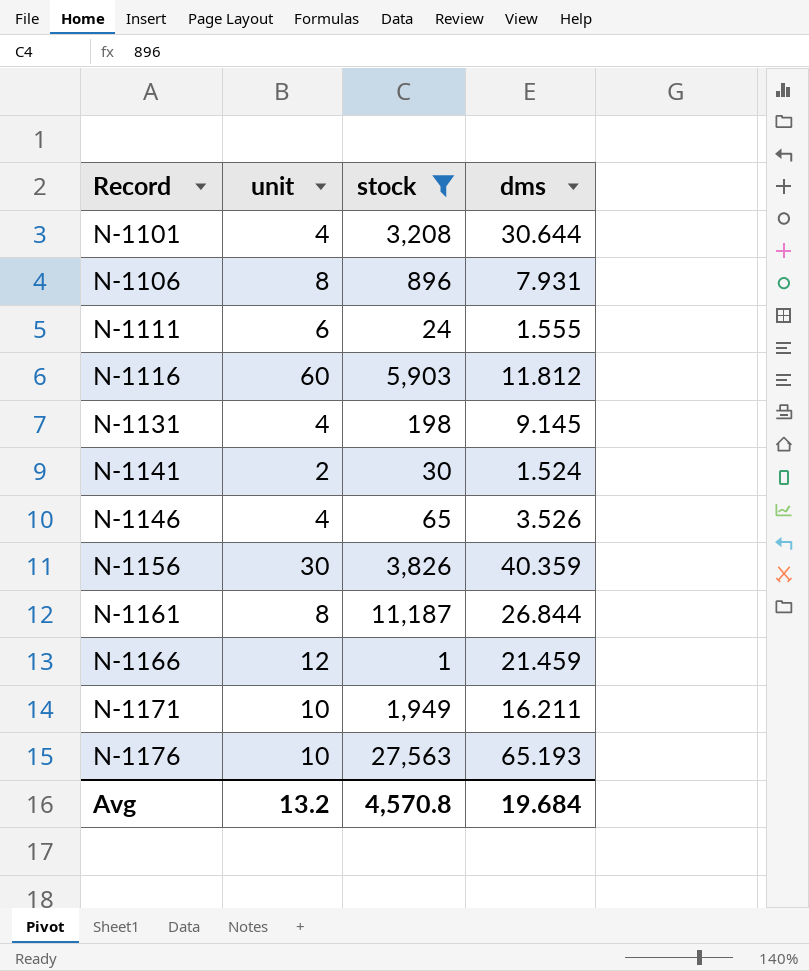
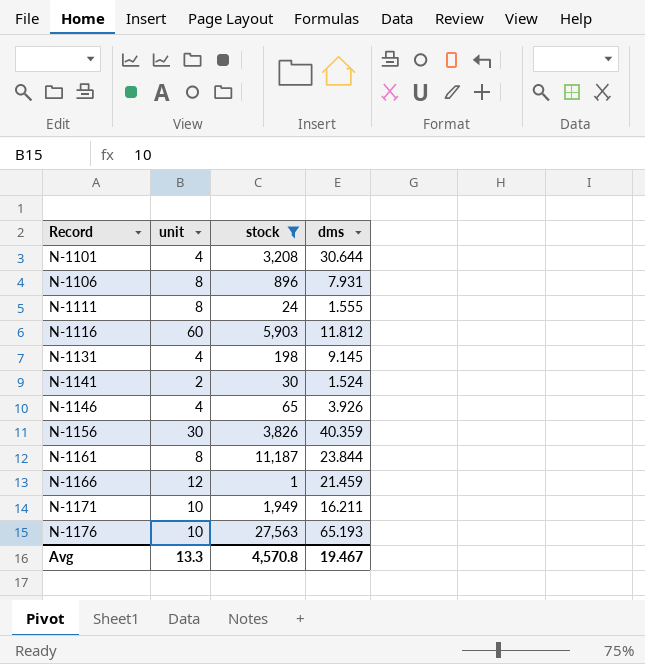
N-1111 | unit: 6 -> 8
N-1146 | dms: 3.526 -> 3.926
N-1161 | dms: 26.844 -> 23.844
Avg | unit: 13.2 -> 13.3
Avg | dms: 19.684 -> 19.467

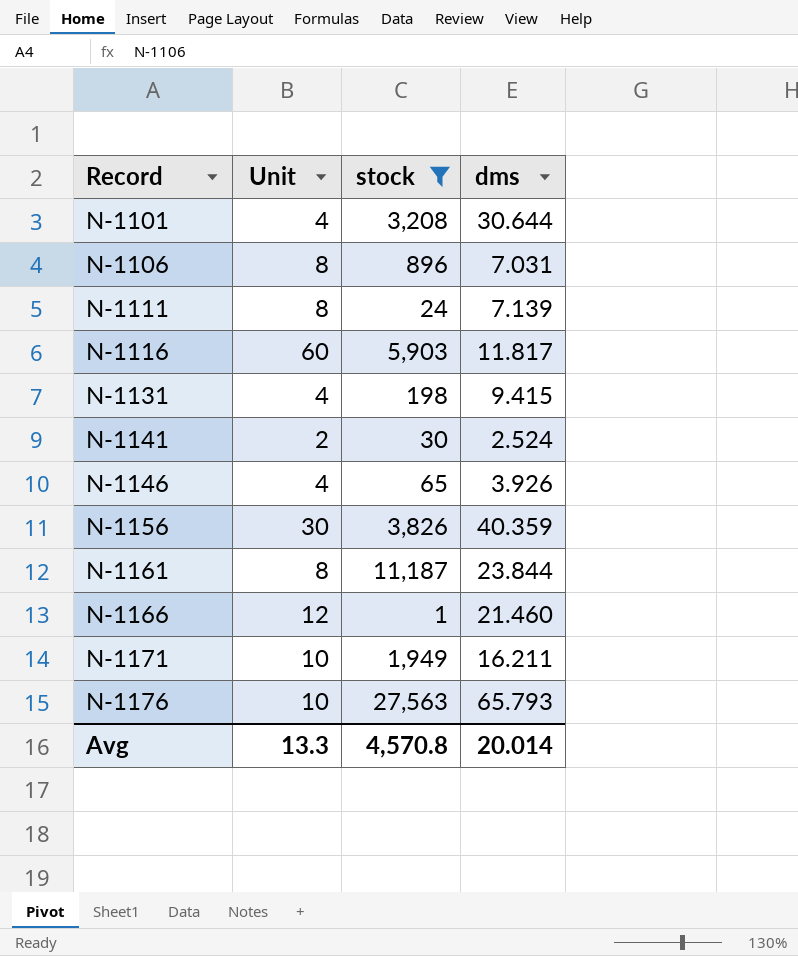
column name: unit -> Unit
N-1106 | dms: 7.931 -> 7.031
N-1111 | dms: 1.555 -> 7.139
N-1116 | dms: 11.812 -> 11.817
N-1131 | dms: 9.145 -> 9.415
N-1141 | dms: 1.524 -> 2.524
N-1166 | dms: 21.459 -> 21.460
N-1176 | dms: 65.193 -> 65.793
Avg | dms: 19.467 -> 20.014

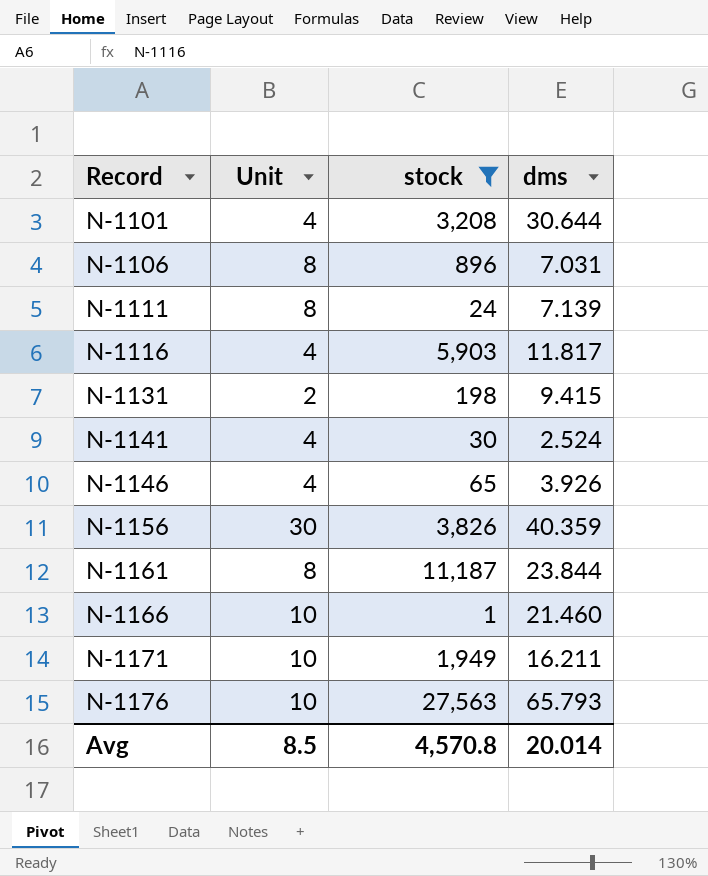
N-1116 | Unit: 60 -> 4
N-1131 | Unit: 4 -> 2
N-1141 | Unit: 2 -> 4
N-1166 | Unit: 12 -> 10
Avg | Unit: 13.3 -> 8.5

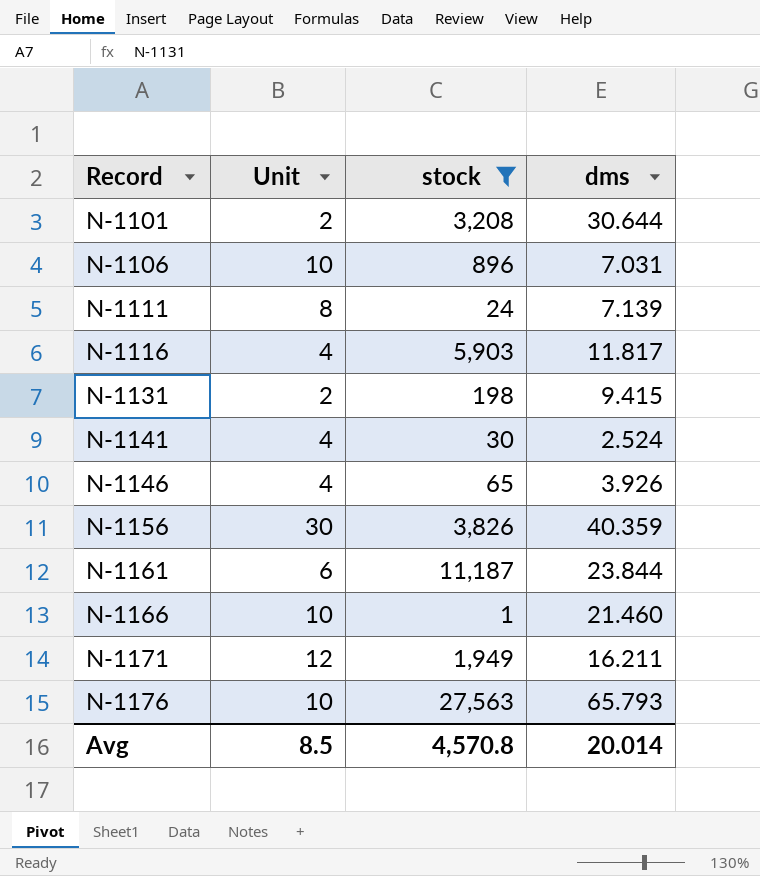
N-1101 | Unit: 4 -> 2
N-1106 | Unit: 8 -> 10
N-1161 | Unit: 8 -> 6
N-1171 | Unit: 10 -> 12

